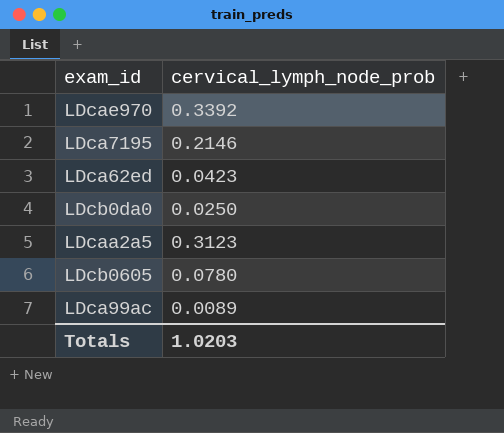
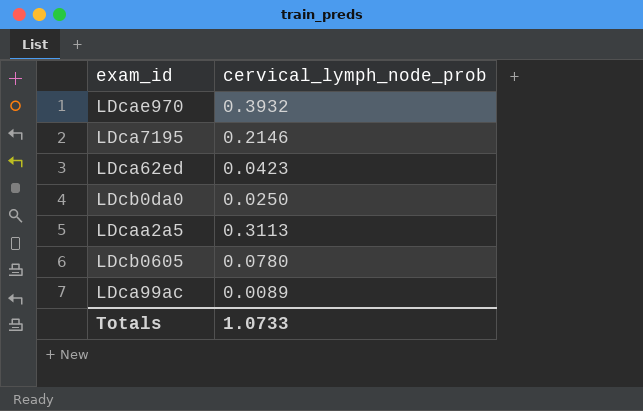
LDcae970 | cervical_lymph_node_prob: 0.3392 -> 0.3932
LDcaa2a5 | cervical_lymph_node_prob: 0.3123 -> 0.3113
Totals | cervical_lymph_node_prob: 1.0203 -> 1.0733

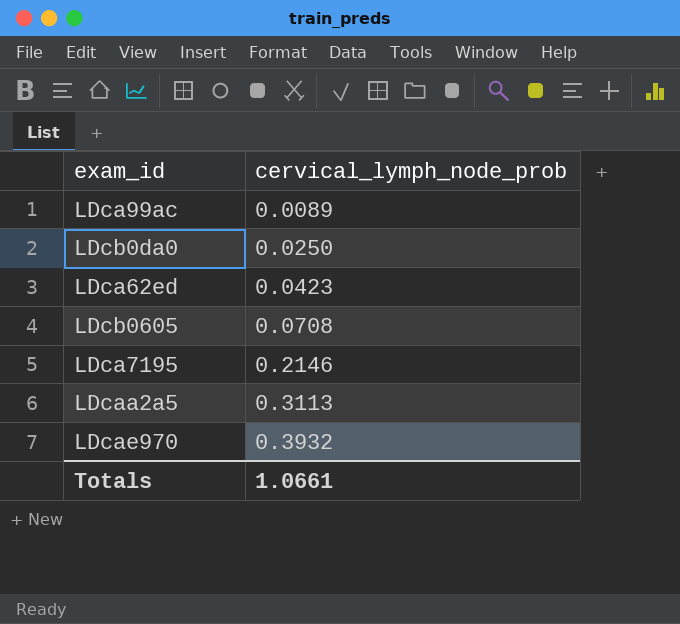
row order: none -> cervical_lymph_node_prob ascending
LDcb0605 | cervical_lymph_node_prob: 0.0780 -> 0.0708
Totals | cervical_lymph_node_prob: 1.0733 -> 1.0661

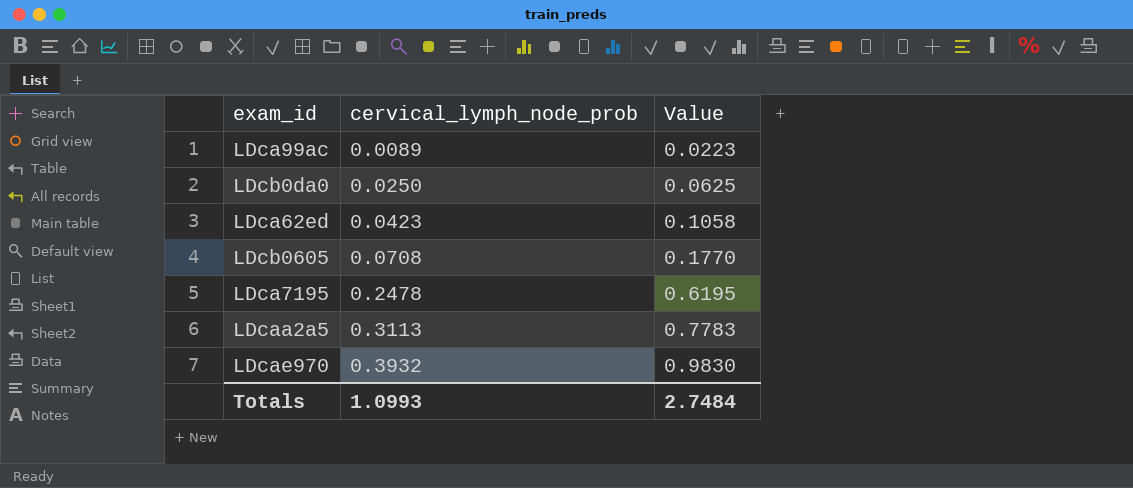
column Value | formula: none -> [cervical_lymph_node_prob] * 2.5
LDca7195 | cervical_lymph_node_prob: 0.2146 -> 0.2478
Totals | cervical_lymph_node_prob: 1.0661 -> 1.0993

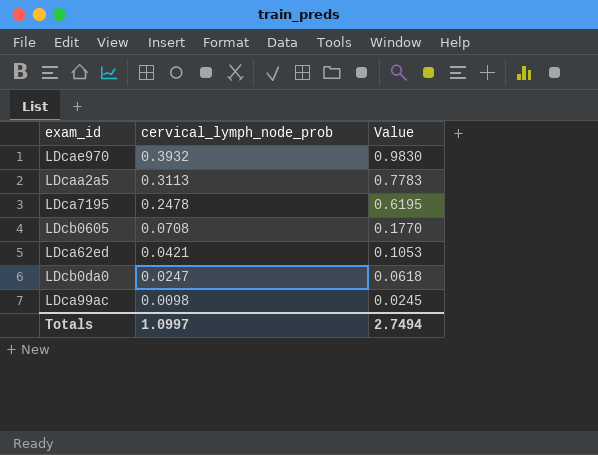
row order: cervical_lymph_node_prob ascending -> cervical_lymph_node_prob descending
LDca62ed | cervical_lymph_node_prob: 0.0423 -> 0.0421
LDca62ed | Value: 0.1058 -> 0.1053
LDcb0da0 | cervical_lymph_node_prob: 0.0250 -> 0.0247
LDcb0da0 | Value: 0.0625 -> 0.0618
LDca99ac | cervical_lymph_node_prob: 0.0089 -> 0.0098
LDca99ac | Value: 0.0223 -> 0.0245
Totals | cervical_lymph_node_prob: 1.0993 -> 1.0997
Totals | Value: 2.7484 -> 2.7494

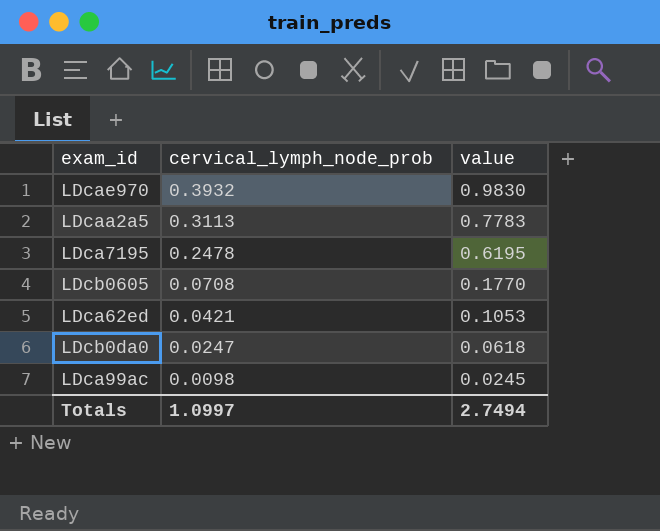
column name: Value -> value

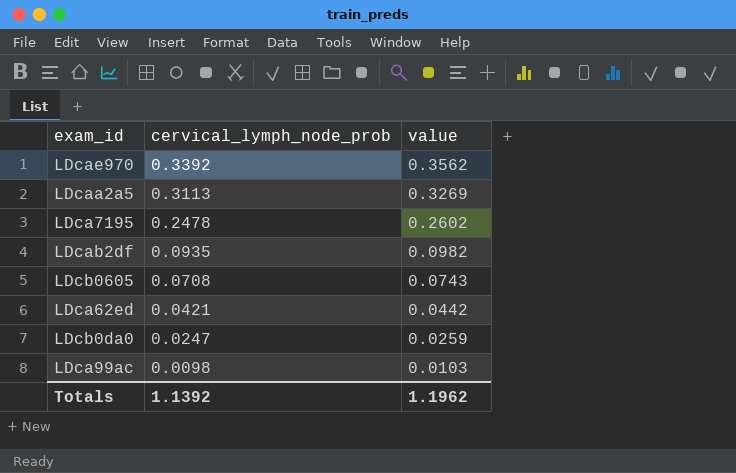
column value | formula: [cervical_lymph_node_prob] * 2.5 -> [cervical_lymph_node_prob] * 1.05
LDcae970 | cervical_lymph_node_prob: 0.3932 -> 0.3392
row LDcab2df: none -> 0.0935 | 0.0982
Totals | cervical_lymph_node_prob: 1.0997 -> 1.1392
Totals | value: 2.7494 -> 1.1962

